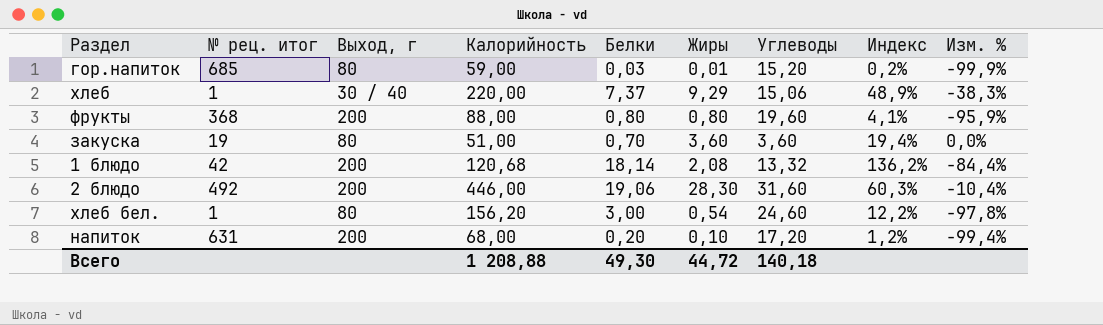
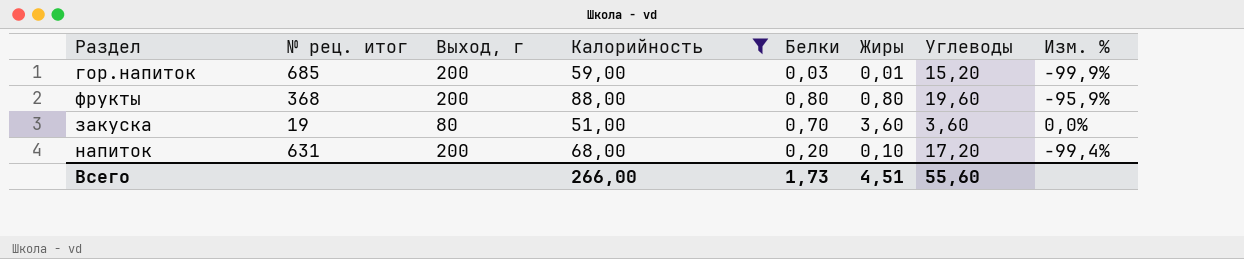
filter: none -> Калорийность <= 88,00
column Индекс | formula: [Белки] / [Углеводы] -> none
гор.напиток | Выход, г: 80 -> 200
Всего | Калорийность: 1 208,88 -> 266,00
Всего | Белки: 49,30 -> 1,73
Всего | Жиры: 44,72 -> 4,51
Всего | Углеводы: 140,18 -> 55,60

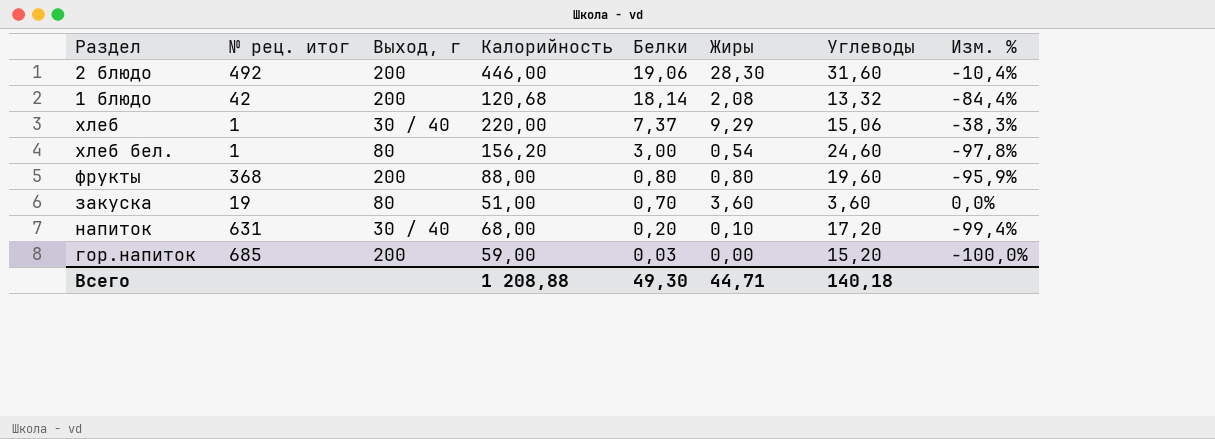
filter: Калорийность <= 88,00 -> none
row order: none -> Белки descending
напиток | Выход, г: 200 -> 30 / 40
гор.напиток | Жиры: 0,01 -> 0,00
гор.напиток | Изм. %: -99,9% -> -100,0%
Всего | Калорийность: 266,00 -> 1 208,88
Всего | Белки: 1,73 -> 49,30
Всего | Жиры: 4,51 -> 44,71
Всего | Углеводы: 55,60 -> 140,18

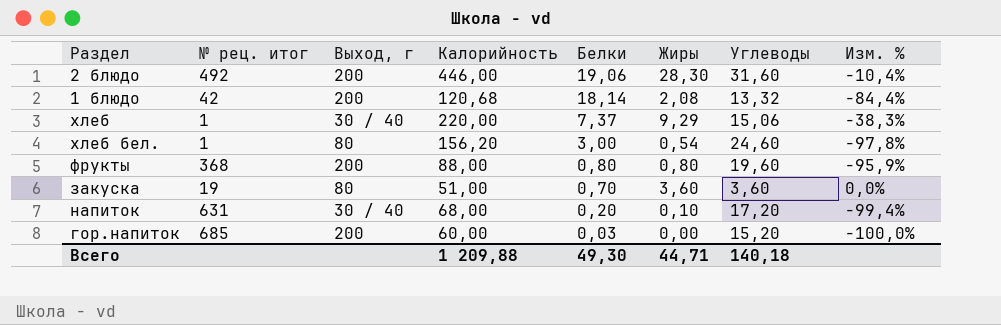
гор.напиток | Калорийность: 59,00 -> 60,00
Всего | Калорийность: 1 208,88 -> 1 209,88

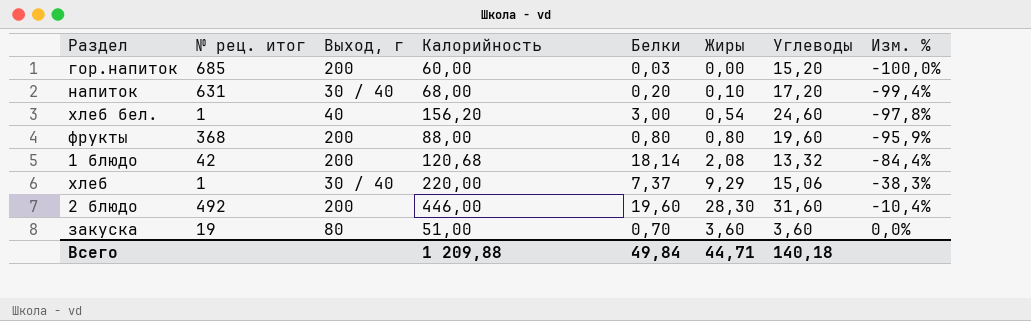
row order: Белки descending -> Изм. % ascending
хлеб бел. | Выход, г: 80 -> 40
2 блюдо | Белки: 19,06 -> 19,60
Всего | Белки: 49,30 -> 49,84

